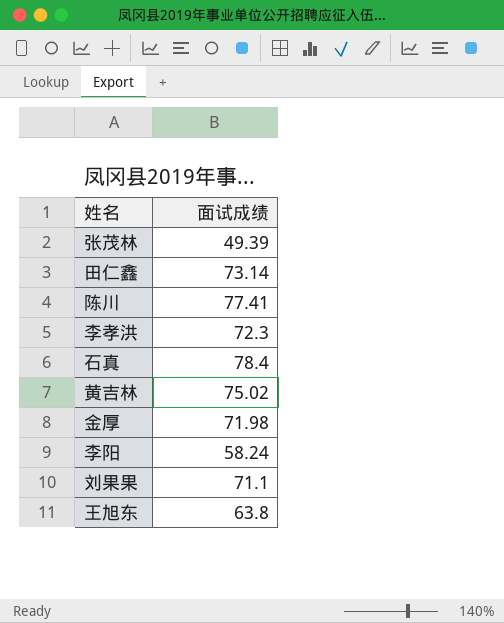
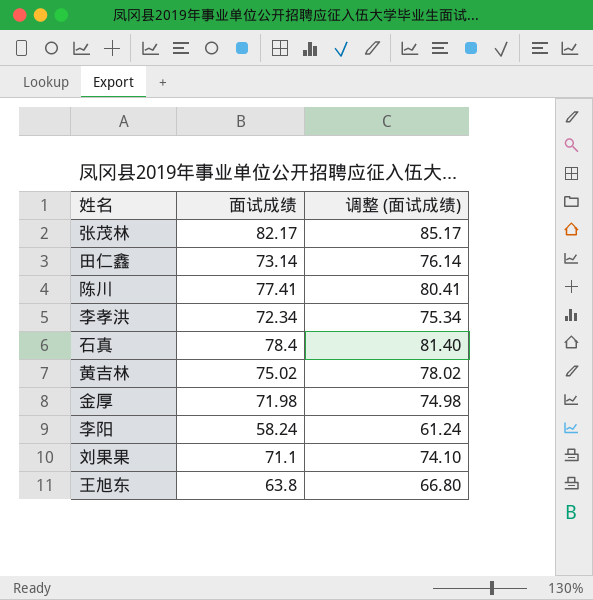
column 调整 (面试成绩) | formula: none -> [面试成绩] + 3
张茂林 | 面试成绩: 49.39 -> 82.17
李孝洪 | 面试成绩: 72.3 -> 72.34

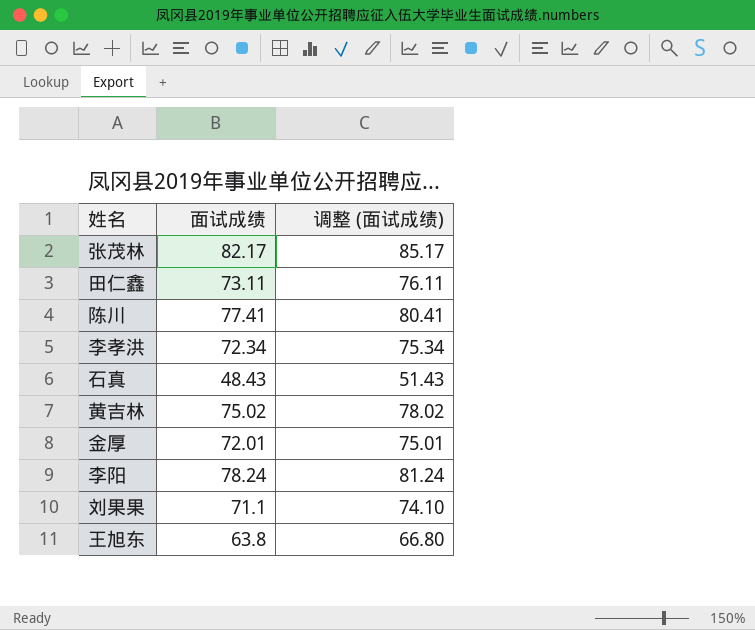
田仁鑫 | 面试成绩: 73.14 -> 73.11
田仁鑫 | 调整 (面试成绩): 76.14 -> 76.11
石真 | 面试成绩: 78.4 -> 48.43
石真 | 调整 (面试成绩): 81.40 -> 51.43
金厚 | 面试成绩: 71.98 -> 72.01
金厚 | 调整 (面试成绩): 74.98 -> 75.01
李阳 | 面试成绩: 58.24 -> 78.24
李阳 | 调整 (面试成绩): 61.24 -> 81.24

